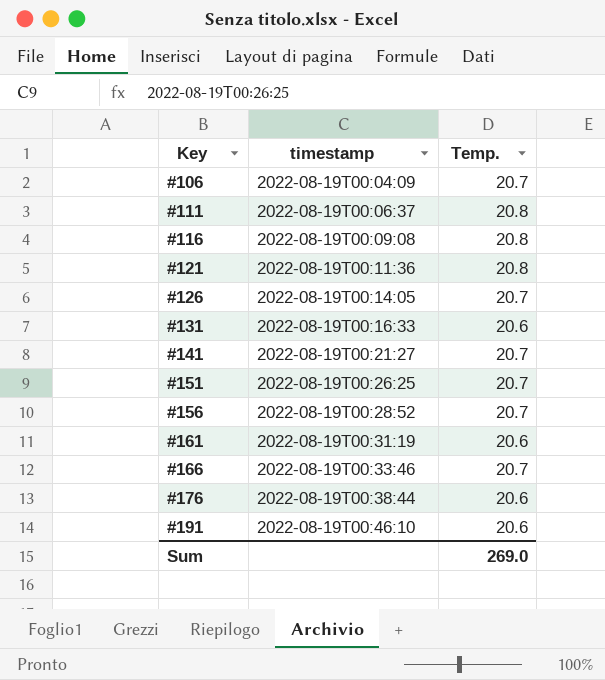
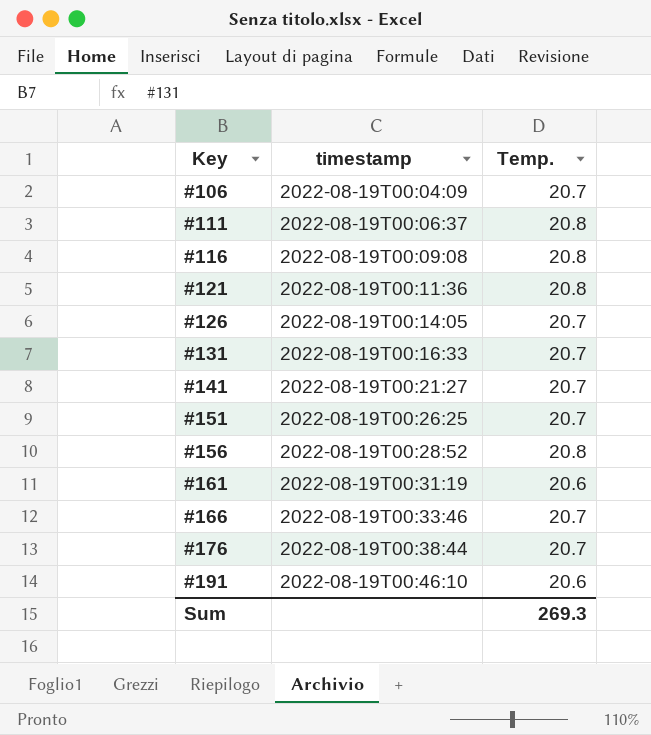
#131 | Temp.: 20.6 -> 20.7
#156 | Temp.: 20.7 -> 20.8
#176 | Temp.: 20.6 -> 20.7
Sum | Temp.: 269.0 -> 269.3

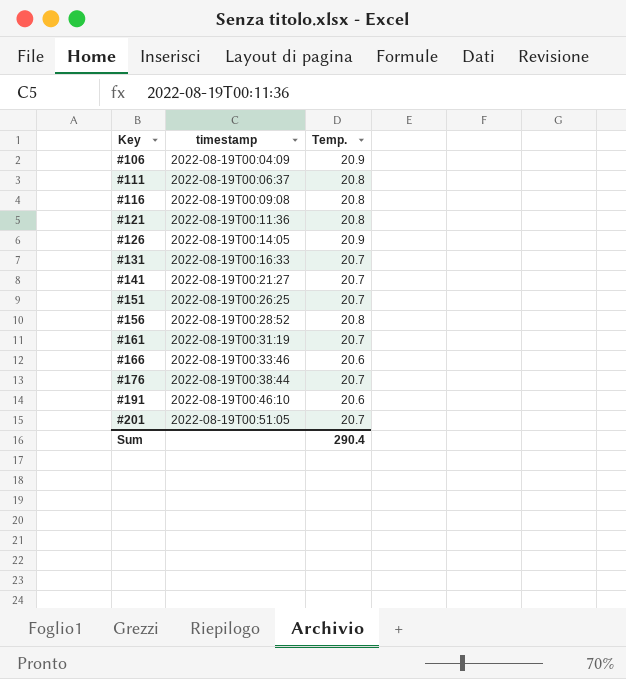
#106 | Temp.: 20.7 -> 20.9
#126 | Temp.: 20.7 -> 20.9
#161 | Temp.: 20.6 -> 20.7
#166 | Temp.: 20.7 -> 20.6
row #201: none -> 2022-08-19T00:51:05 | 20.7
Sum | Temp.: 269.3 -> 290.4

